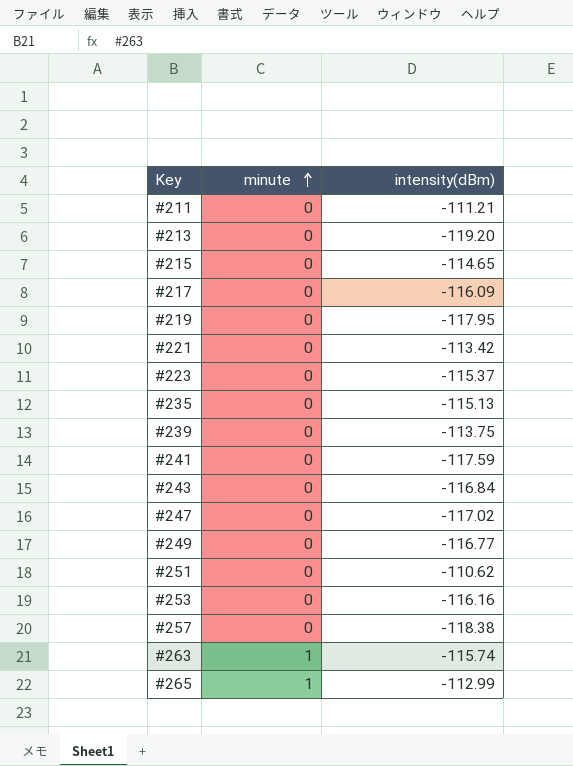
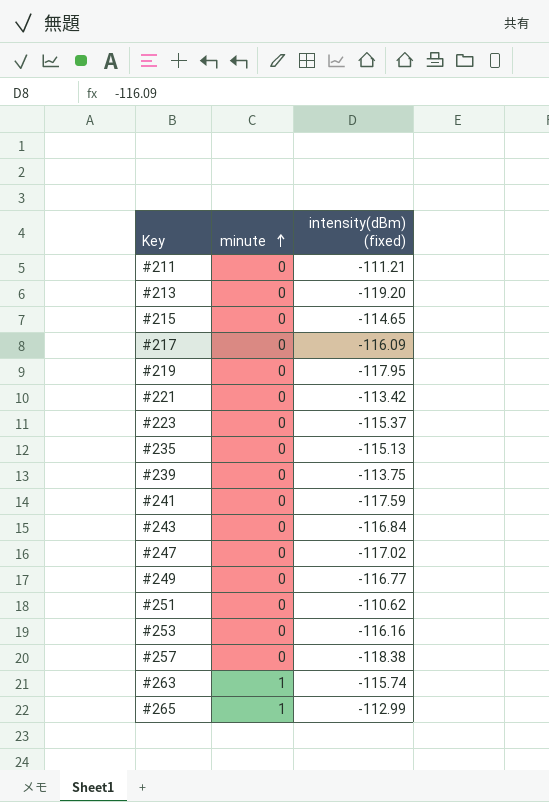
column name: intensity(dBm) -> intensity(dBm) (fixed)

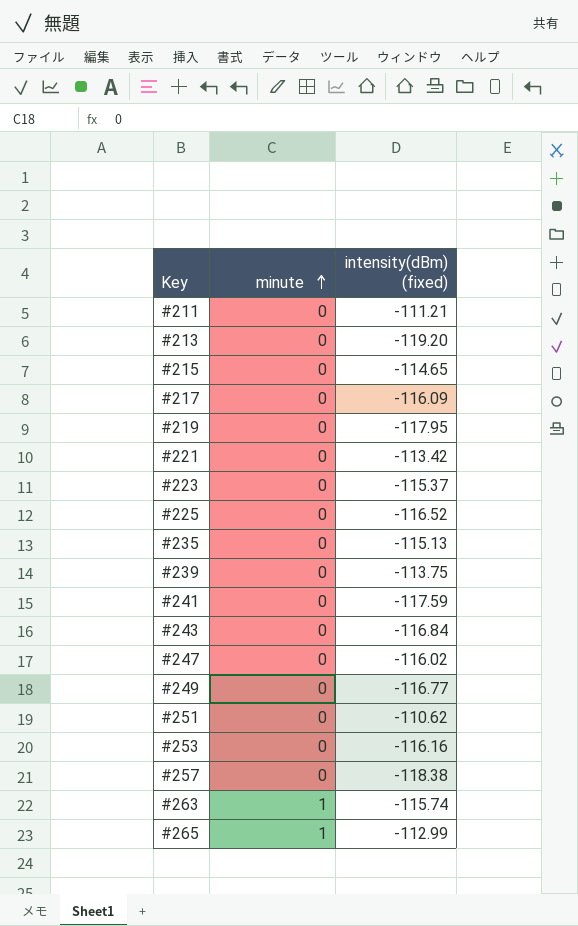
row #225: none -> 0 | -116.52
#247 | intensity(dBm) (fixed): -117.02 -> -116.02

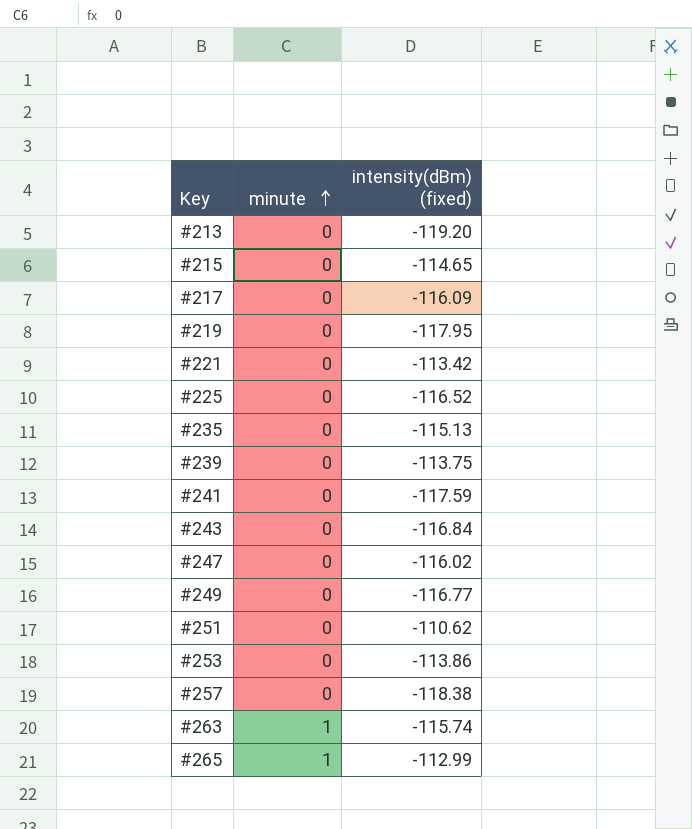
row #211: 0 | -111.21 -> none
row #223: 0 | -115.37 -> none
#253 | intensity(dBm) (fixed): -116.16 -> -113.86

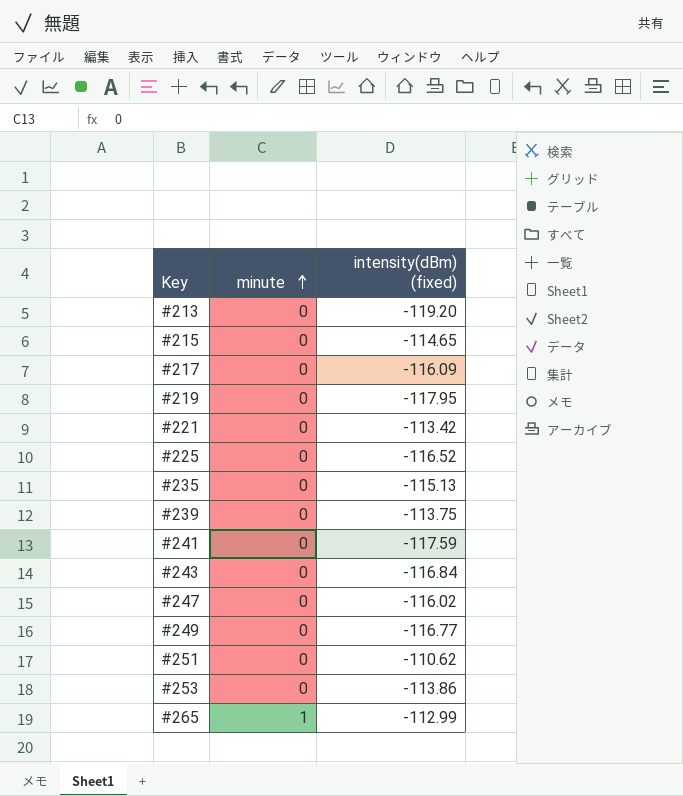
row #257: 0 | -118.38 -> none
row #263: 1 | -115.74 -> none

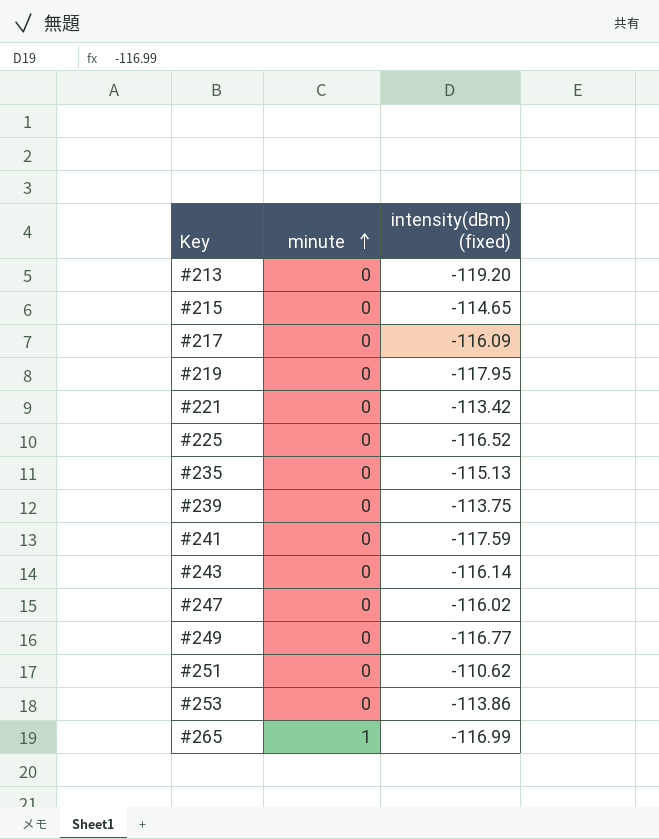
#243 | intensity(dBm) (fixed): -116.84 -> -116.14
#265 | intensity(dBm) (fixed): -112.99 -> -116.99

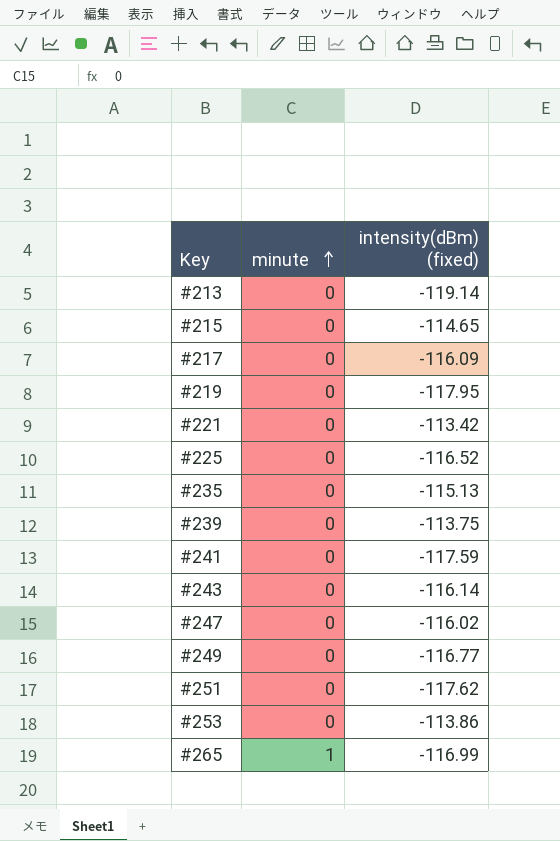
#213 | intensity(dBm) (fixed): -119.20 -> -119.14
#251 | intensity(dBm) (fixed): -110.62 -> -117.62

